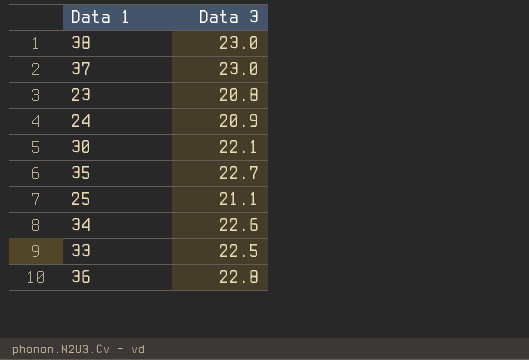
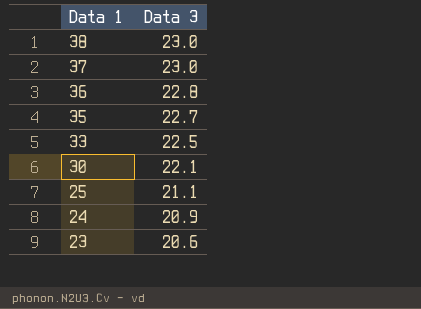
row order: none -> Data 1 descending
row 34: 22.6 -> none
23 | Data 3: 20.8 -> 20.6

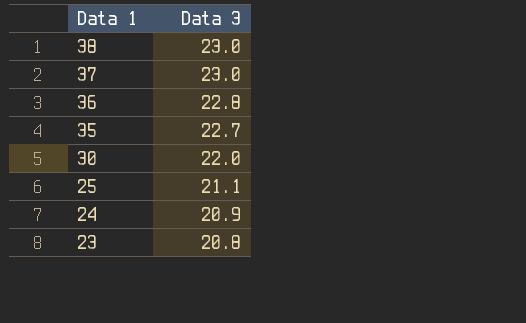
row 33: 22.5 -> none
30 | Data 3: 22.1 -> 22.0
23 | Data 3: 20.6 -> 20.8

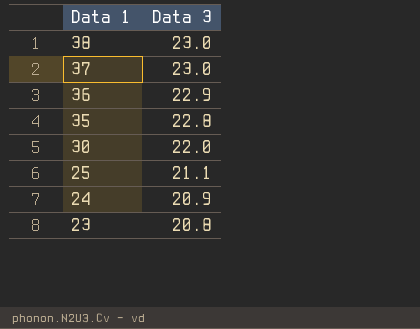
36 | Data 3: 22.8 -> 22.9
35 | Data 3: 22.7 -> 22.8

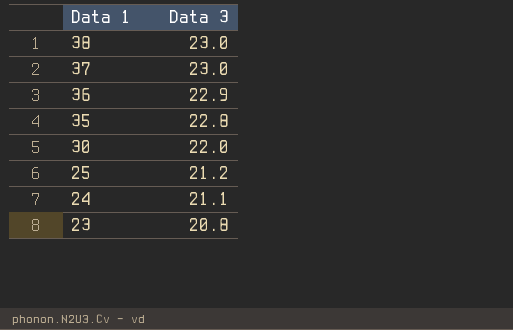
25 | Data 3: 21.1 -> 21.2
24 | Data 3: 20.9 -> 21.1

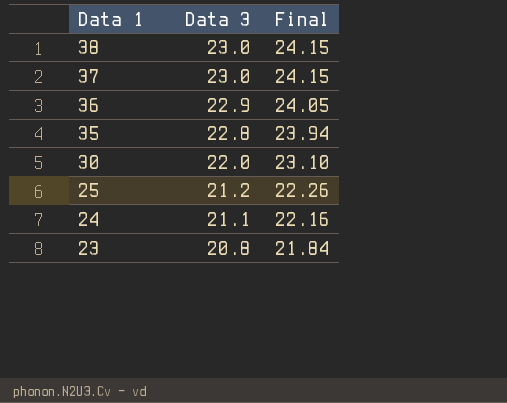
column Final | formula: none -> [Data 3] * 1.05

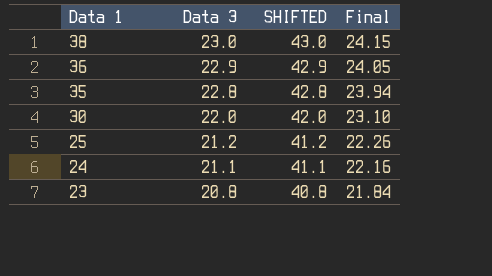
column SHIFTED | formula: none -> [Data 3] + 20
row 37: 23.0 | 24.15 -> none

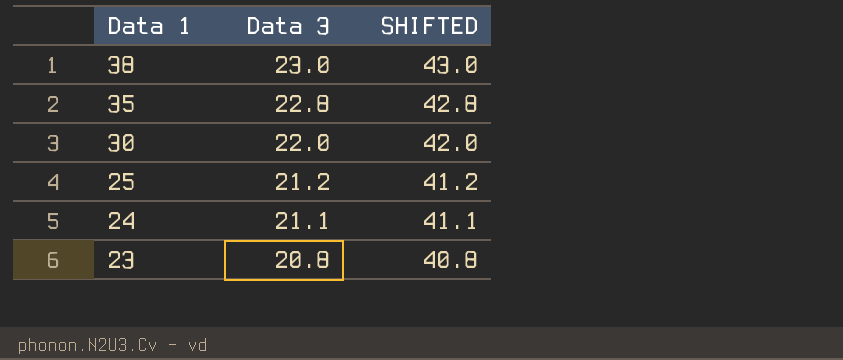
column Final | formula: [Data 3] * 1.05 -> none
row 36: 22.9 | 42.9 | 24.05 -> none

